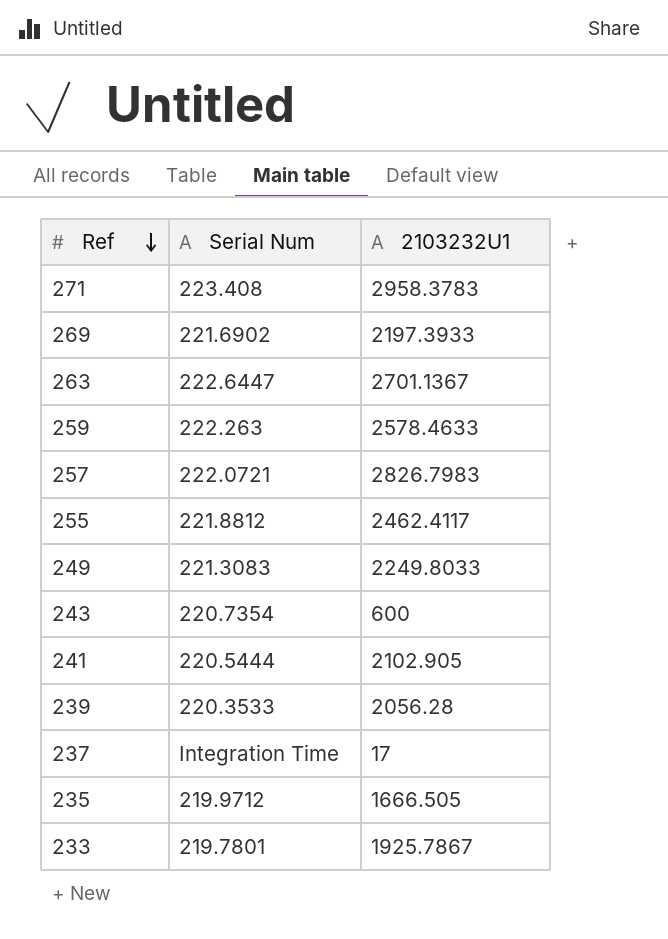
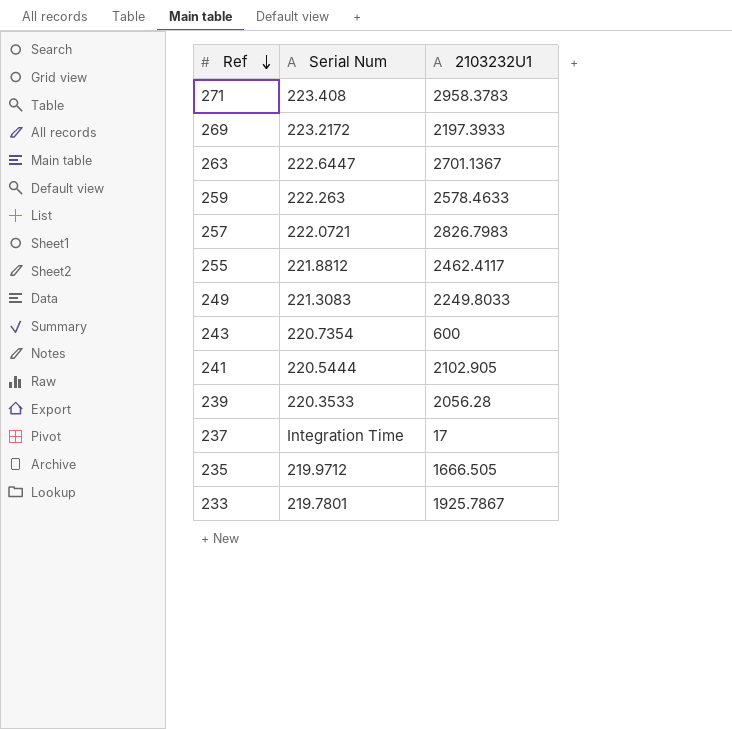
269 | Serial Num: 221.6902 -> 223.2172

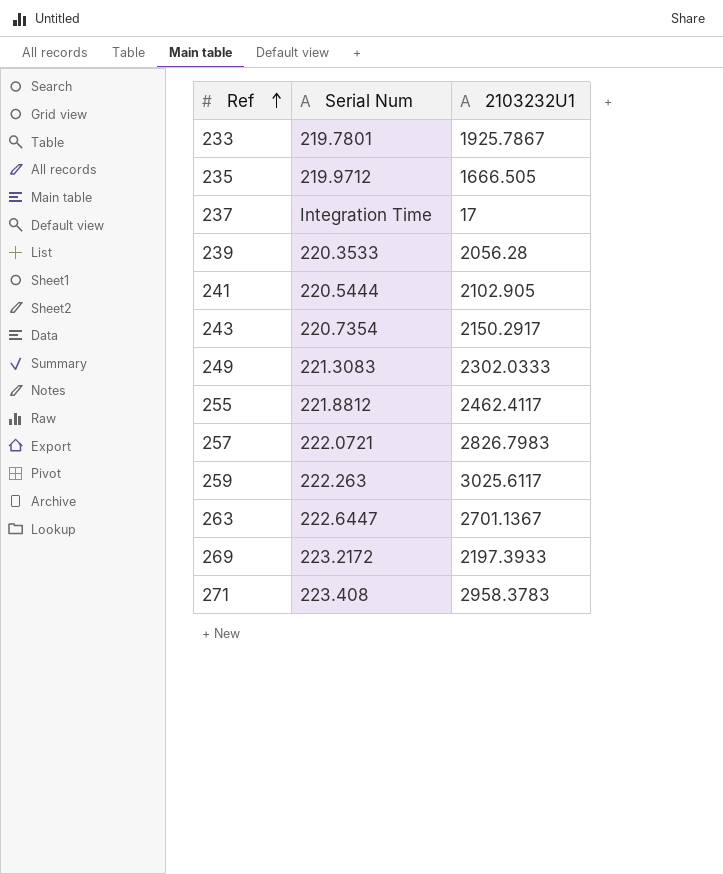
row order: Ref descending -> Ref ascending
243 | 2103232U1: 600 -> 2150.2917
249 | 2103232U1: 2249.8033 -> 2302.0333
259 | 2103232U1: 2578.4633 -> 3025.6117

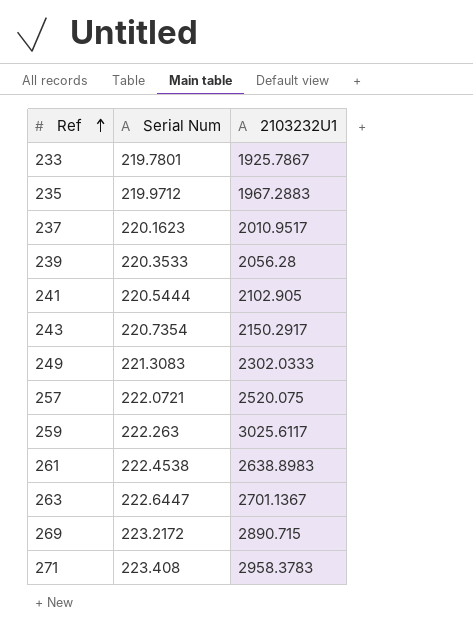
row 255: 221.8812 | 2462.4117 -> none
235 | 2103232U1: 1666.505 -> 1967.2883
237 | Serial Num: Integration Time -> 220.1623
237 | 2103232U1: 17 -> 2010.9517
257 | 2103232U1: 2826.7983 -> 2520.075
row 261: none -> 222.4538 | 2638.8983
269 | 2103232U1: 2197.3933 -> 2890.715

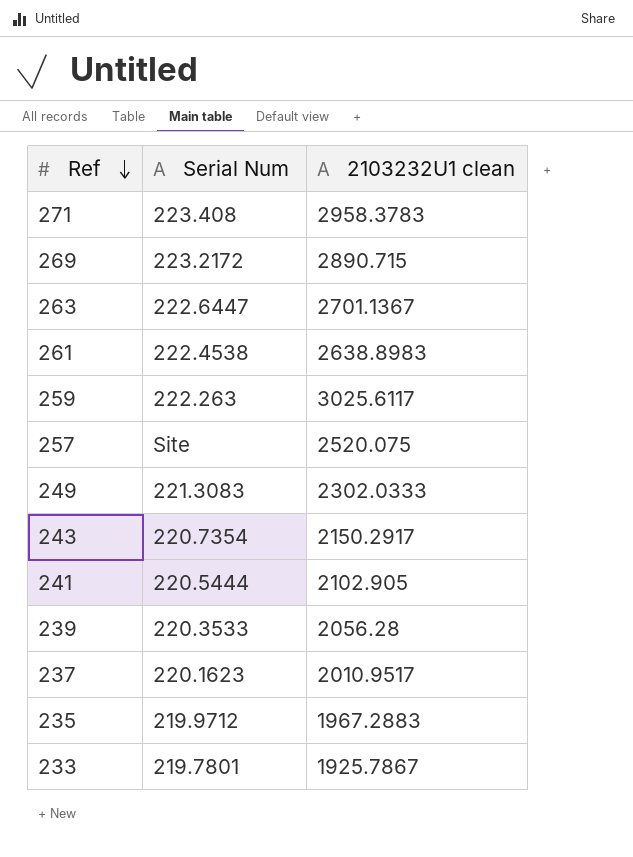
row order: Ref ascending -> Ref descending
column name: 2103232U1 -> 2103232U1 clean
257 | Serial Num: 222.0721 -> Site

